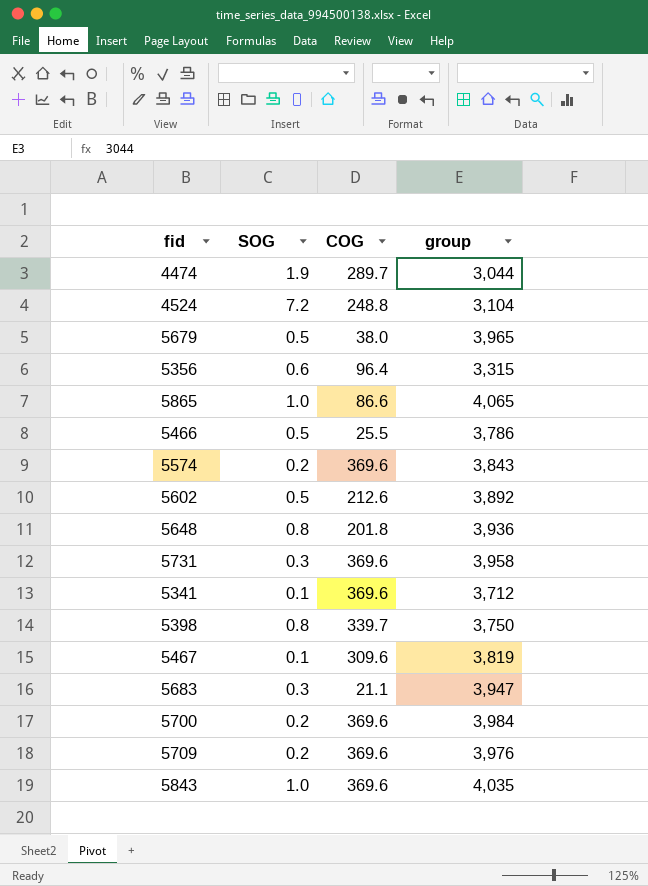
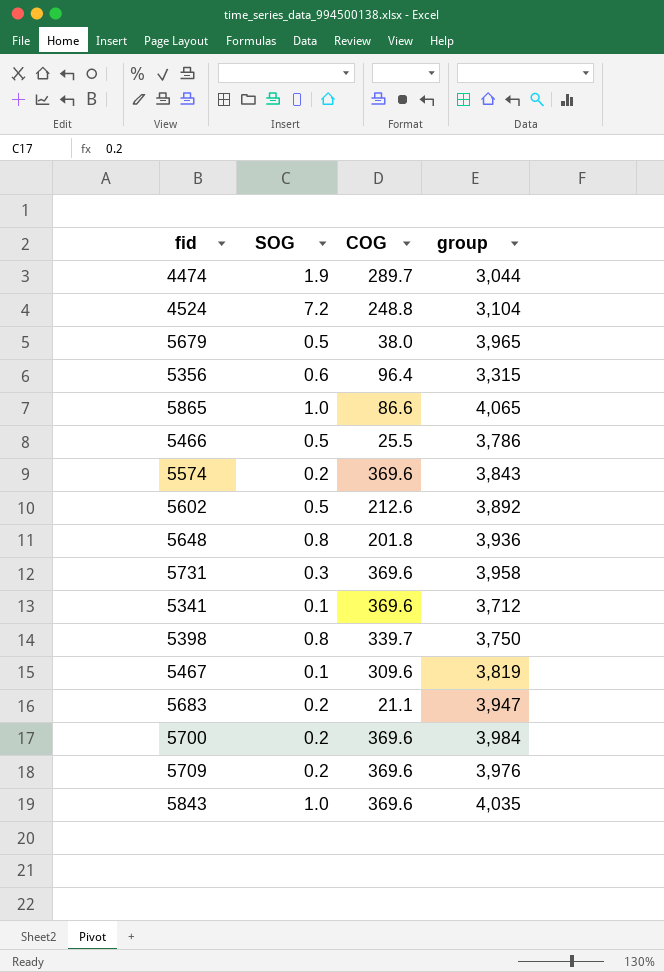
5683 | SOG: 0.3 -> 0.2

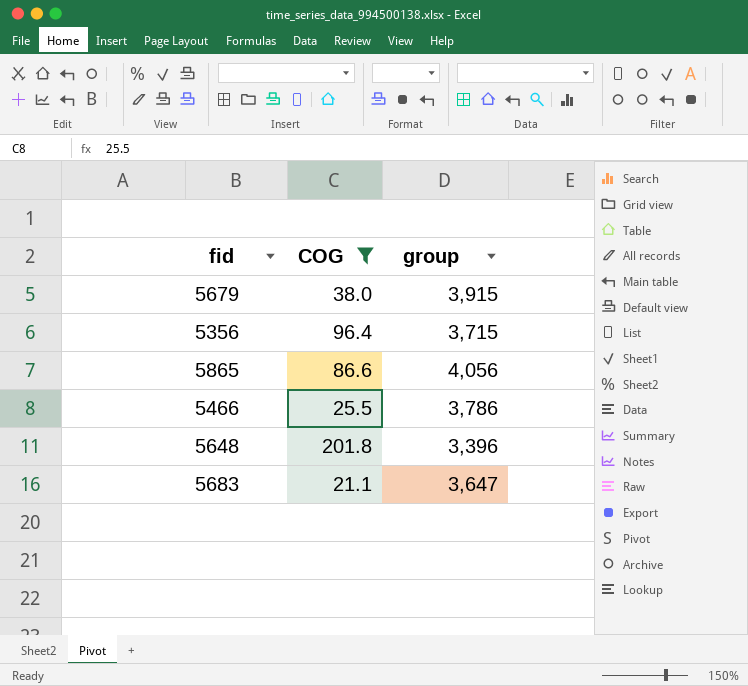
filter: none -> COG <= 201.8
column SOG | position: 2 -> none
5679 | group: 3,965 -> 3,915
5356 | group: 3,315 -> 3,715
5865 | group: 4,065 -> 4,056
5648 | group: 3,936 -> 3,396
5683 | group: 3,947 -> 3,647

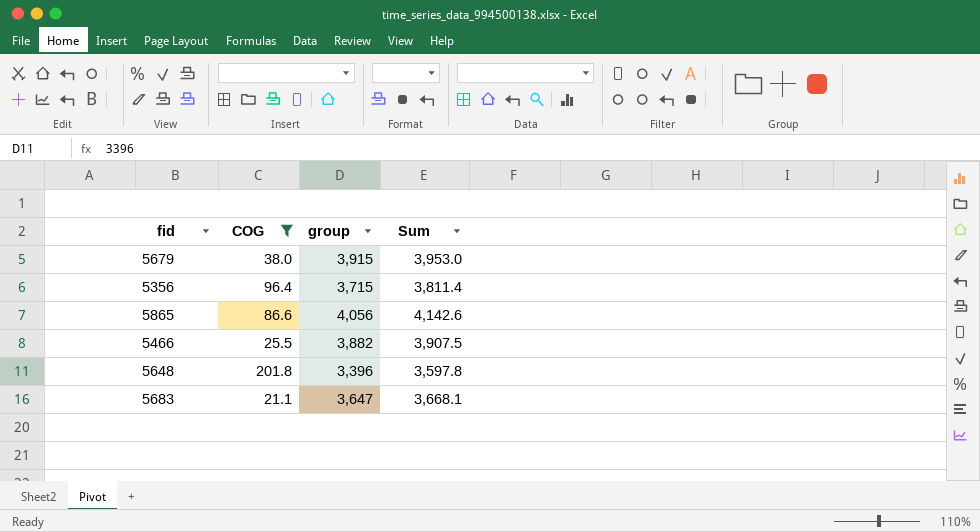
column Sum | formula: none -> [COG] + [group]
5466 | group: 3,786 -> 3,882

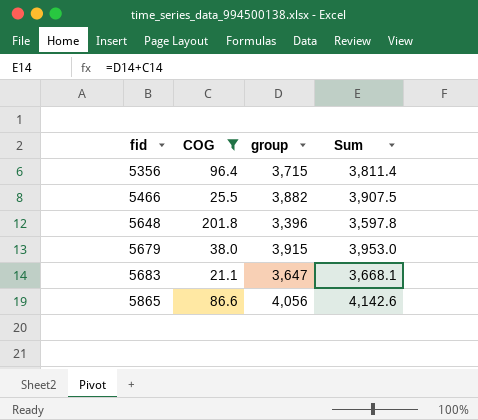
row order: none -> fid ascending

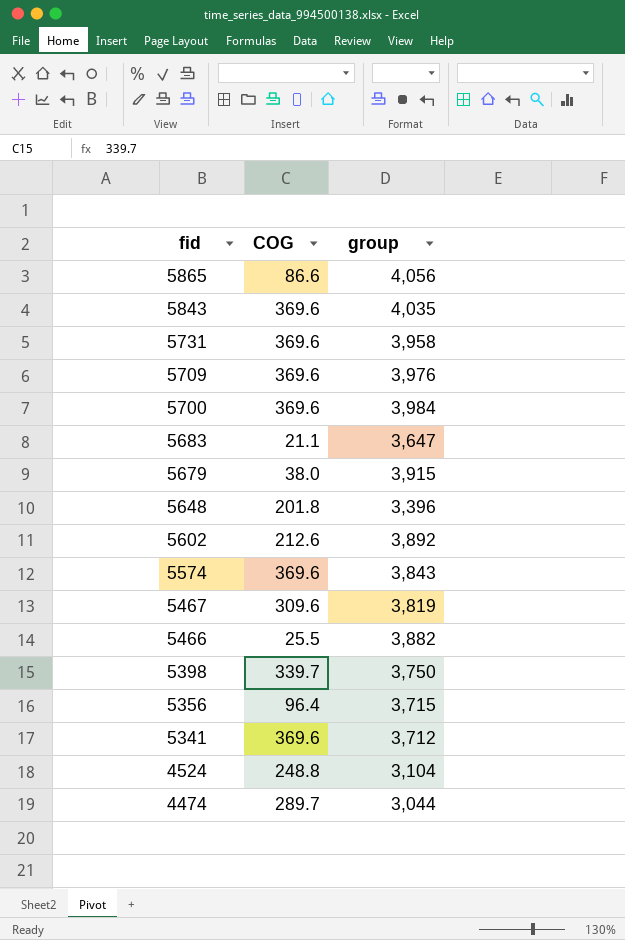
filter: COG <= 201.8 -> none
row order: fid ascending -> fid descending
column Sum | formula: [COG] + [group] -> none

